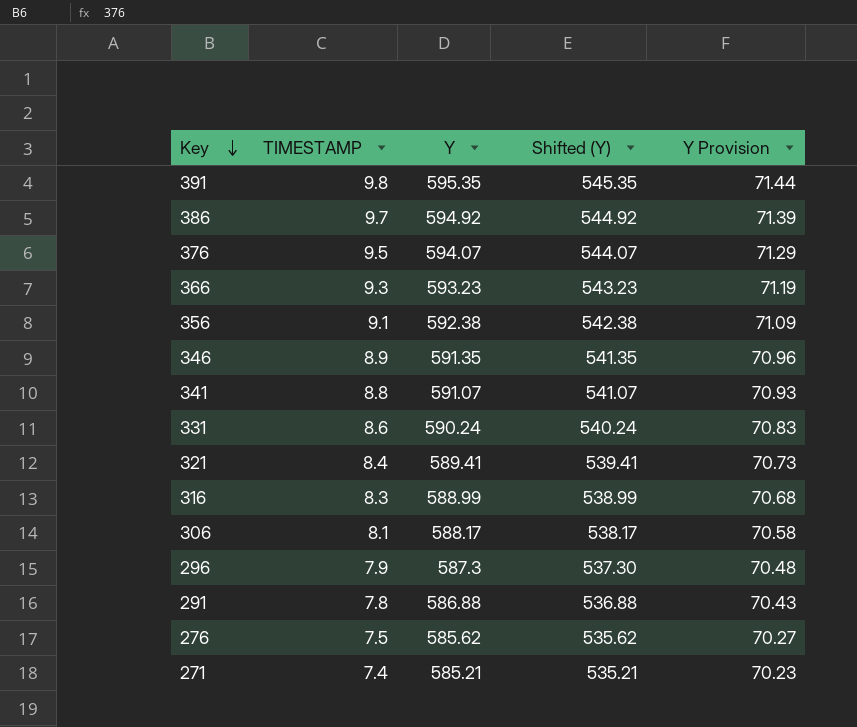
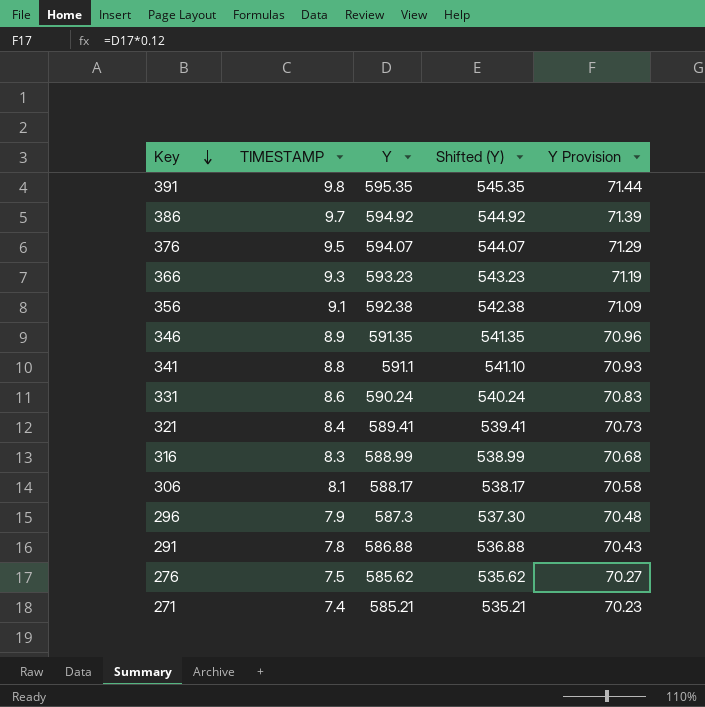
341 | Y: 591.07 -> 591.1
341 | Shifted (Y): 541.07 -> 541.10

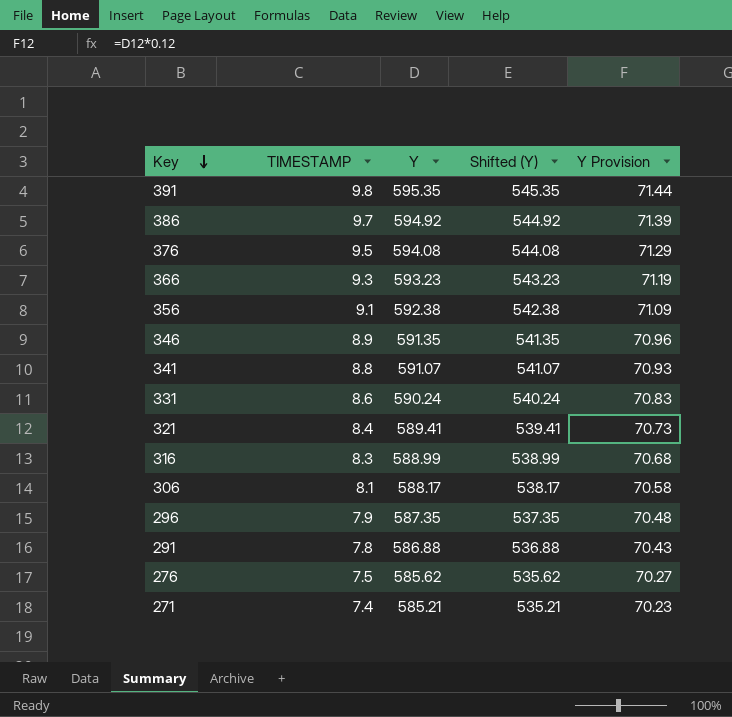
376 | Y: 594.07 -> 594.08
376 | Shifted (Y): 544.07 -> 544.08
341 | Y: 591.1 -> 591.07
341 | Shifted (Y): 541.10 -> 541.07
296 | Y: 587.3 -> 587.35
296 | Shifted (Y): 537.30 -> 537.35

